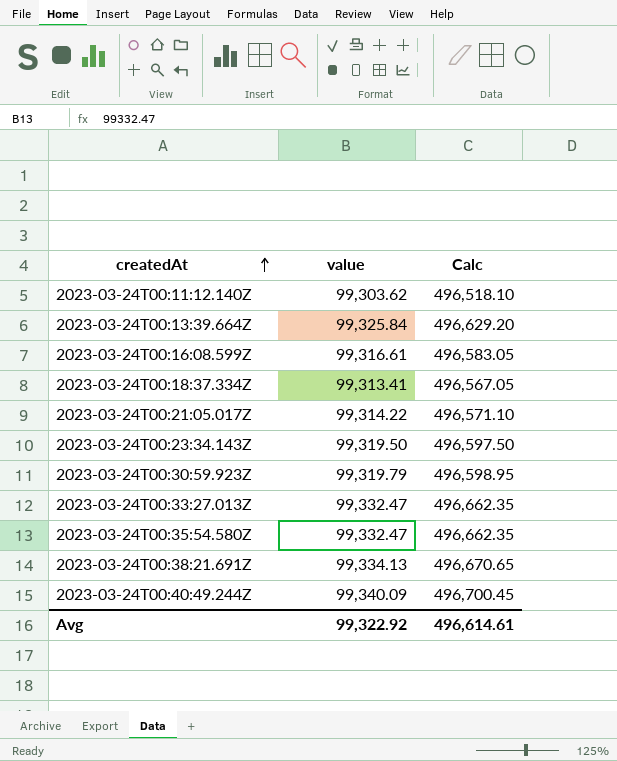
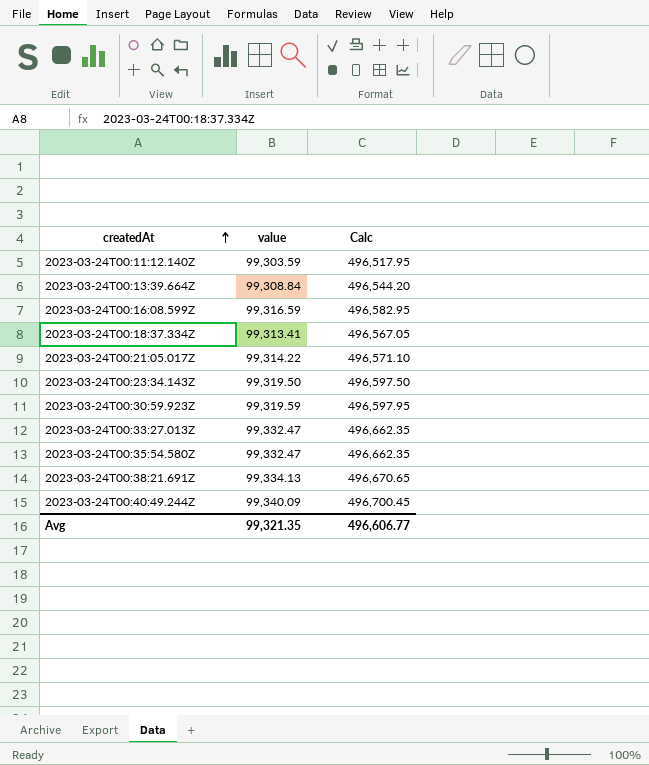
2023-03-24T00:11:12.140Z | value: 99,303.62 -> 99,303.59
2023-03-24T00:11:12.140Z | Calc: 496,518.10 -> 496,517.95
2023-03-24T00:13:39.664Z | value: 99,325.84 -> 99,308.84
2023-03-24T00:13:39.664Z | Calc: 496,629.20 -> 496,544.20
2023-03-24T00:16:08.599Z | value: 99,316.61 -> 99,316.59
2023-03-24T00:16:08.599Z | Calc: 496,583.05 -> 496,582.95
2023-03-24T00:30:59.923Z | value: 99,319.79 -> 99,319.59
2023-03-24T00:30:59.923Z | Calc: 496,598.95 -> 496,597.95
Avg | value: 99,322.92 -> 99,321.35
Avg | Calc: 496,614.61 -> 496,606.77

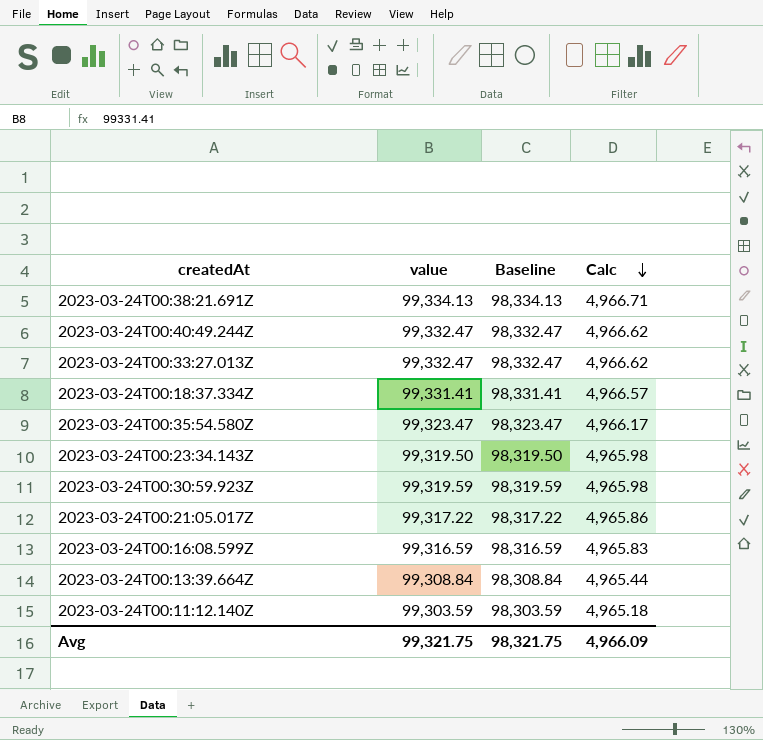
row order: createdAt ascending -> Calc descending
column Baseline | formula: none -> [value] - 1000
column Calc | formula: [value] * 5 -> [value] * 0.05
2023-03-24T00:40:49.244Z | value: 99,340.09 -> 99,332.47
2023-03-24T00:18:37.334Z | value: 99,313.41 -> 99,331.41
2023-03-24T00:35:54.580Z | value: 99,332.47 -> 99,323.47
2023-03-24T00:21:05.017Z | value: 99,314.22 -> 99,317.22
Avg | value: 99,321.35 -> 99,321.75
Avg | Calc: 496,606.77 -> 4,966.09

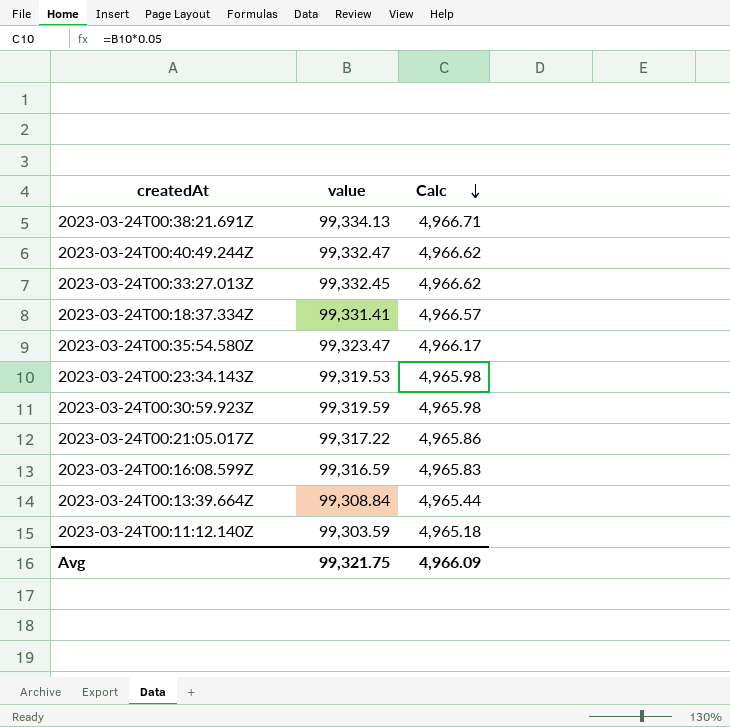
column Baseline | formula: [value] - 1000 -> none
2023-03-24T00:33:27.013Z | value: 99,332.47 -> 99,332.45
2023-03-24T00:23:34.143Z | value: 99,319.50 -> 99,319.53

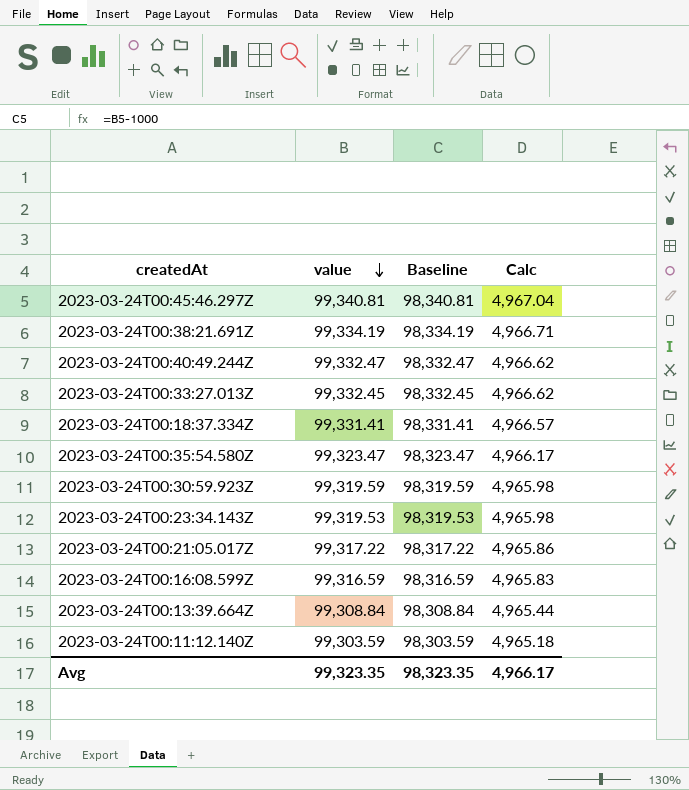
row order: Calc descending -> value descending
column Baseline | formula: none -> [value] - 1000
row 2023-03-24T00:45:46.297Z: none -> 99,340.81 | 98,340.81 | 4,967.04
2023-03-24T00:38:21.691Z | value: 99,334.13 -> 99,334.19
Avg | value: 99,321.75 -> 99,323.35
Avg | Calc: 4,966.09 -> 4,966.17

